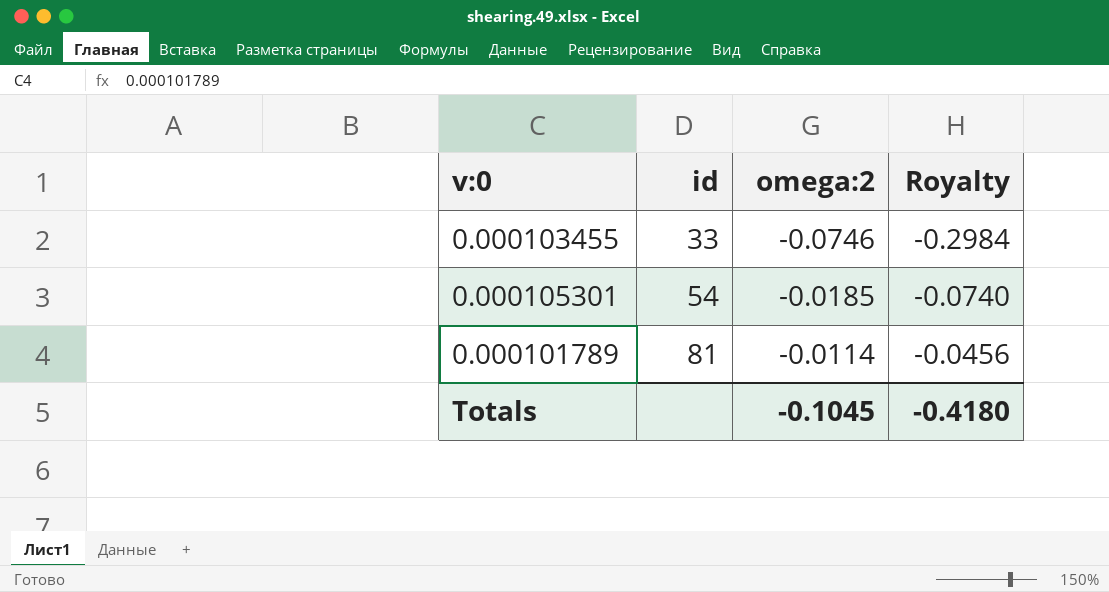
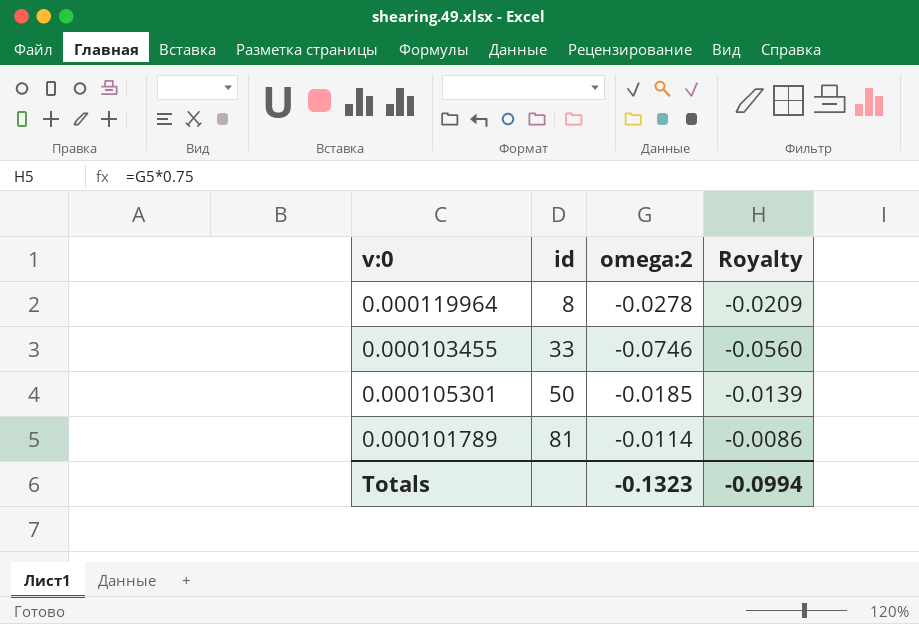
column Royalty | formula: [omega:2] * 4 -> [omega:2] * 0.75
row 0.000119964: none -> 8 | -0.0278 | -0.0209
0.000105301 | id: 54 -> 50
Totals | omega:2: -0.1045 -> -0.1323
Totals | Royalty: -0.4180 -> -0.0994

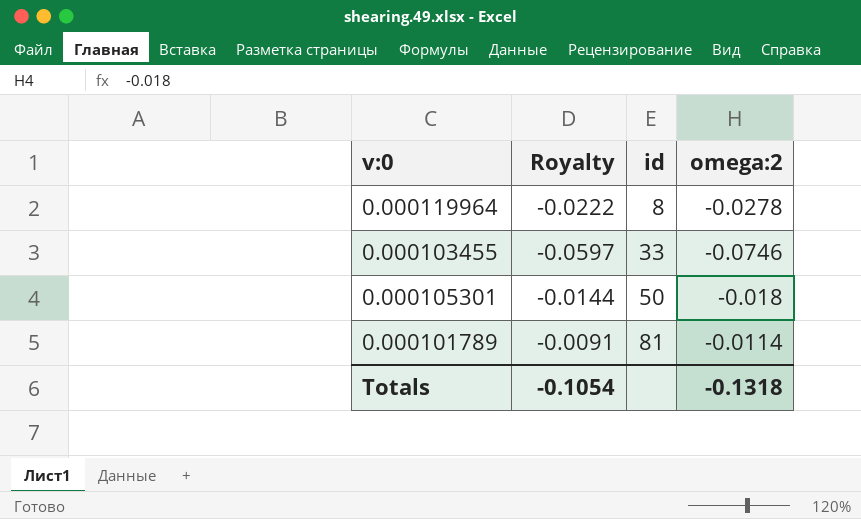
column Royalty | formula: [omega:2] * 0.75 -> [omega:2] * 0.8
column Royalty | position: 4 -> 2
0.000105301 | omega:2: -0.0185 -> -0.018
Totals | Royalty: -0.0994 -> -0.1054
Totals | omega:2: -0.1323 -> -0.1318

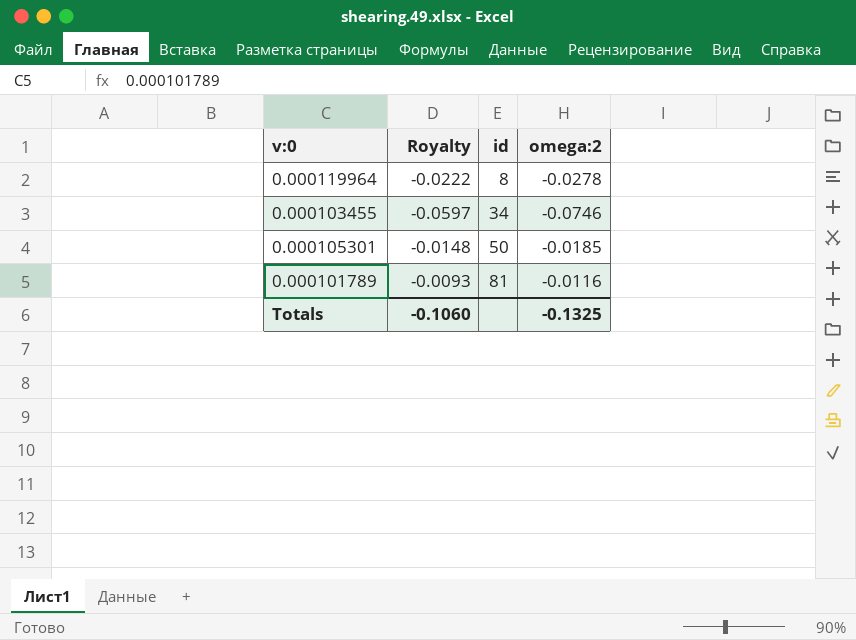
0.000103455 | id: 33 -> 34
0.000105301 | Royalty: -0.0144 -> -0.0148
0.000105301 | omega:2: -0.018 -> -0.0185
0.000101789 | Royalty: -0.0091 -> -0.0093
0.000101789 | omega:2: -0.0114 -> -0.0116
Totals | Royalty: -0.1054 -> -0.1060
Totals | omega:2: -0.1318 -> -0.1325

